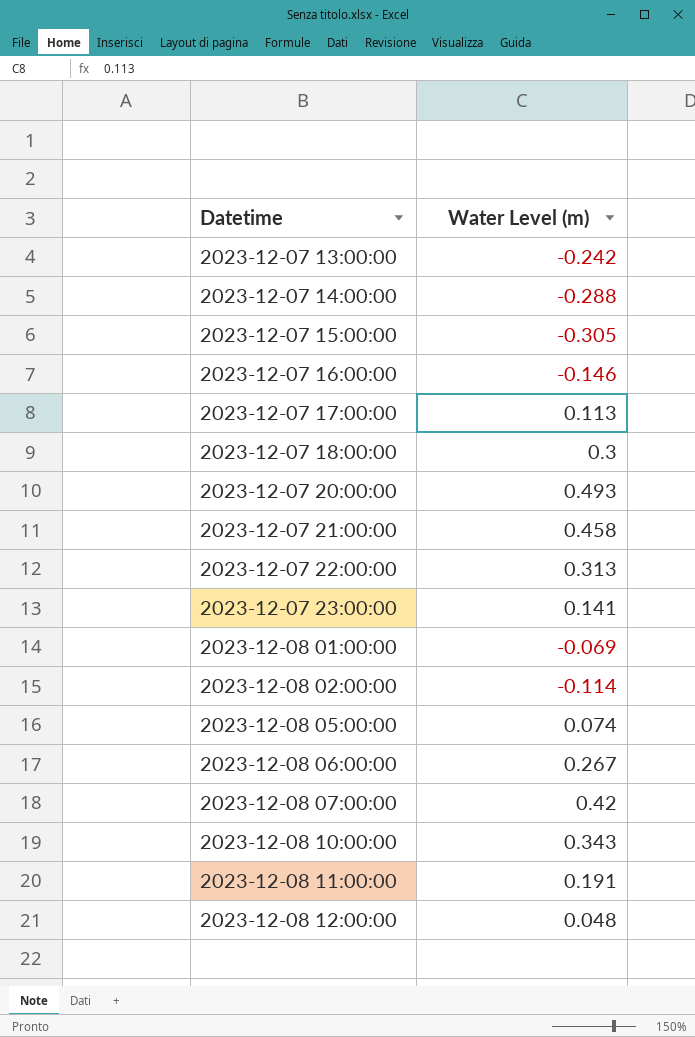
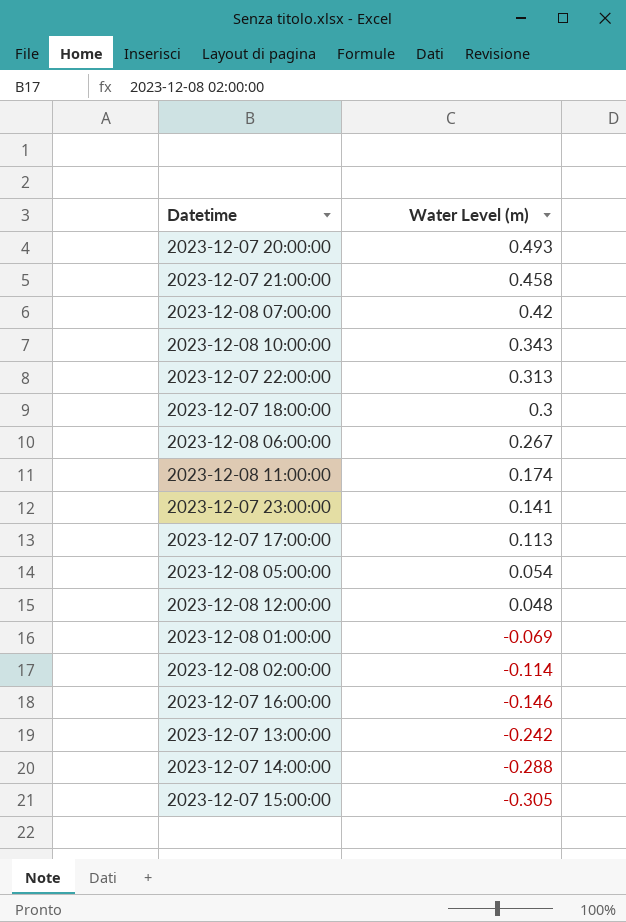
row order: Datetime ascending -> Water Level (m) descending
2023-12-08 11:00:00 | Water Level (m): 0.191 -> 0.174
2023-12-08 05:00:00 | Water Level (m): 0.074 -> 0.054

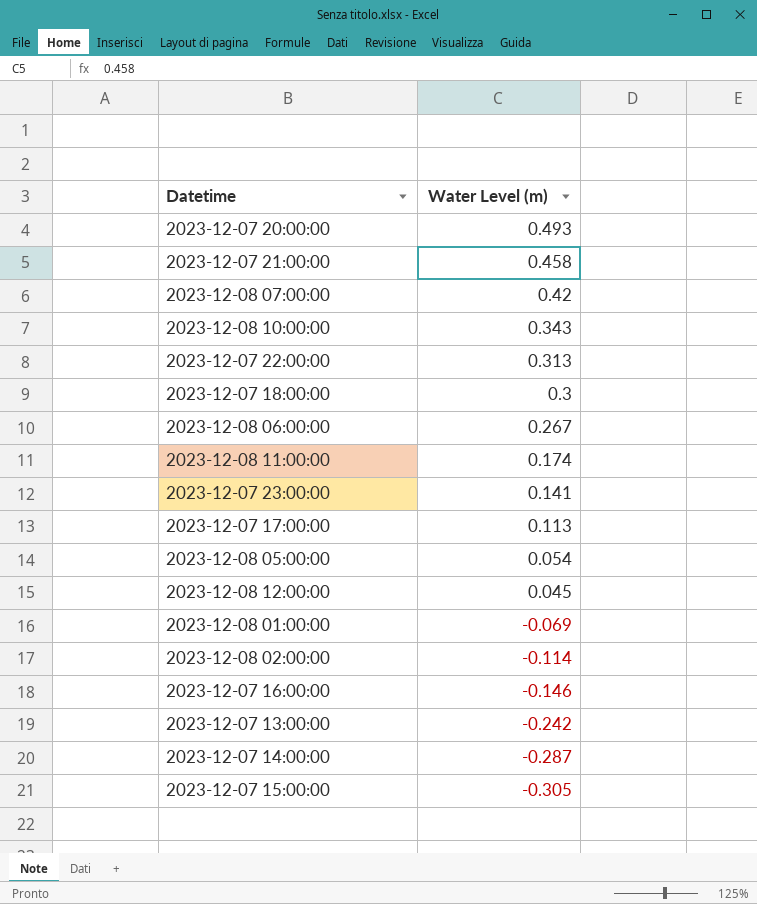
2023-12-08 12:00:00 | Water Level (m): 0.048 -> 0.045
2023-12-07 14:00:00 | Water Level (m): -0.288 -> -0.287

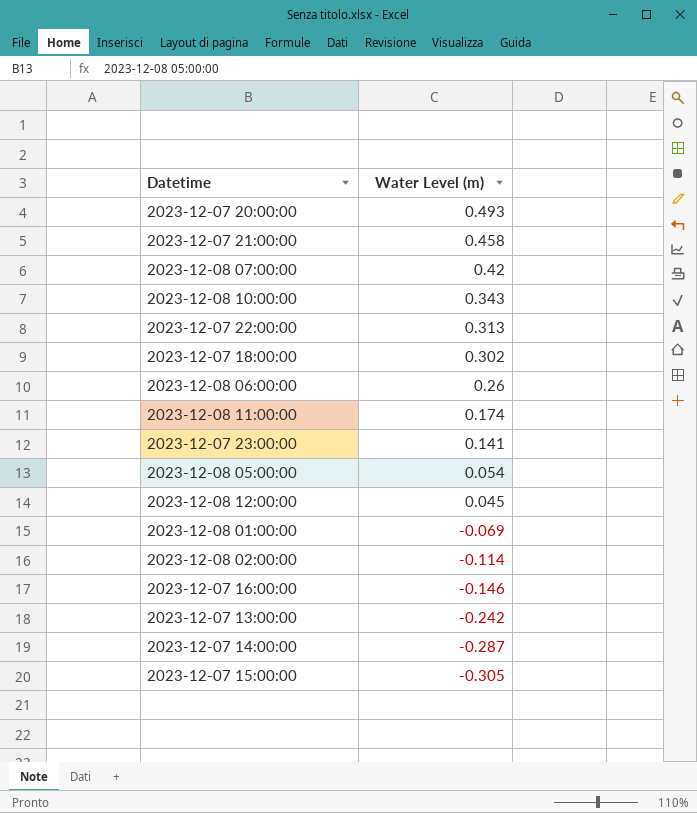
row 2023-12-07 17:00:00: 0.113 -> none
2023-12-07 18:00:00 | Water Level (m): 0.3 -> 0.302
2023-12-08 06:00:00 | Water Level (m): 0.267 -> 0.26

